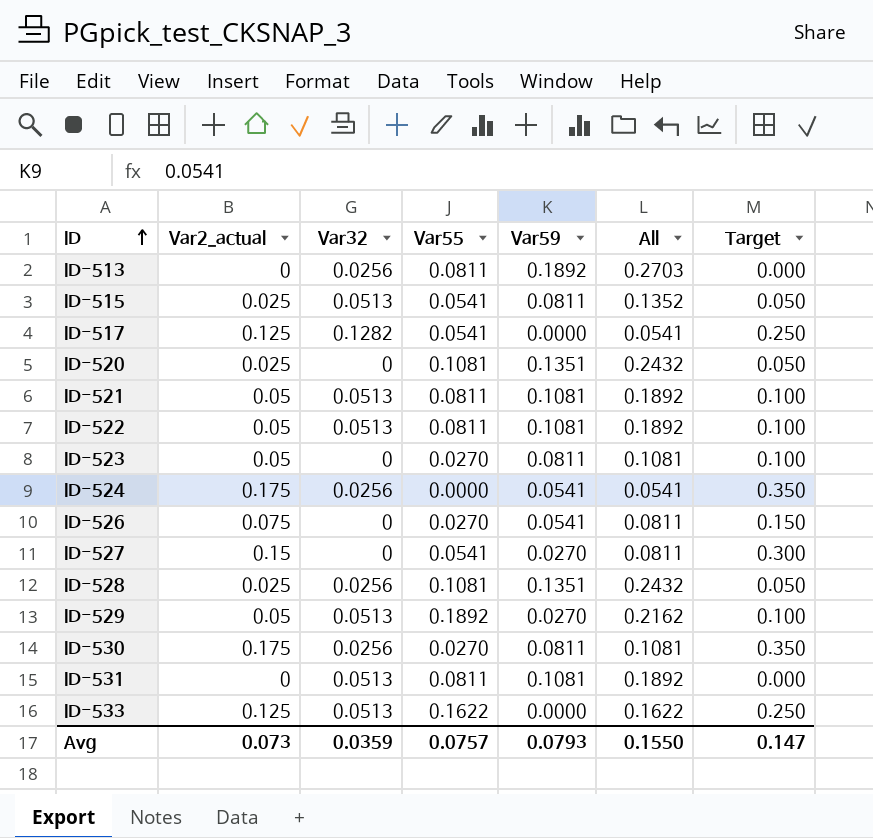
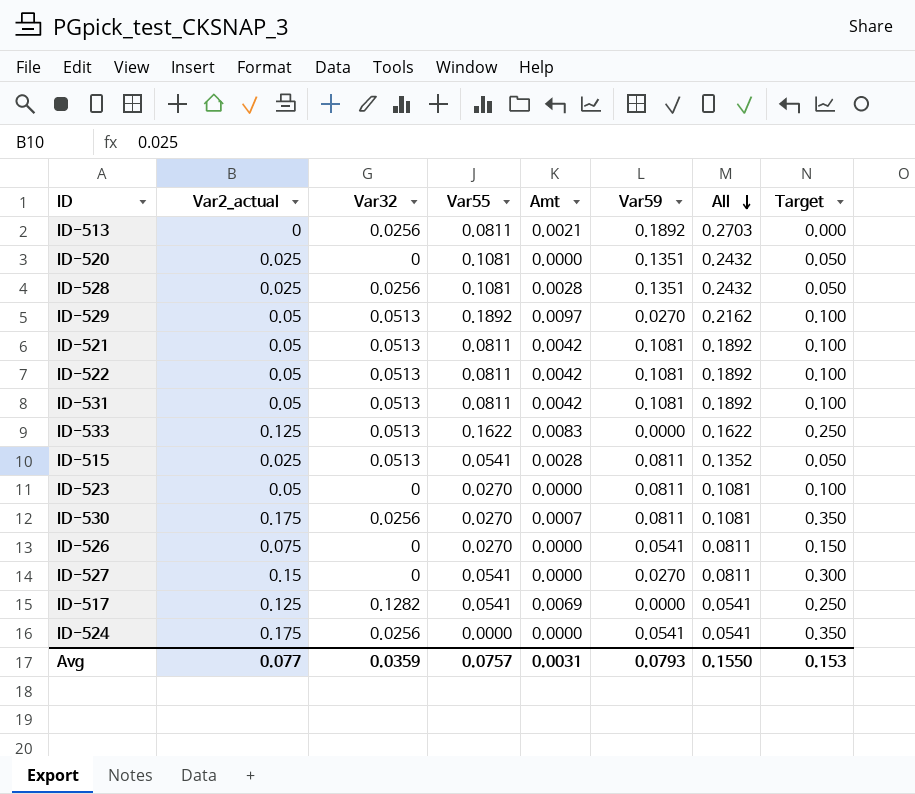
row order: ID ascending -> All descending
column Amt | formula: none -> [Var32] * [Var55]
ID-531 | Var2_actual: 0 -> 0.05
ID-531 | Target: 0.000 -> 0.100
Avg | Var2_actual: 0.073 -> 0.077
Avg | Target: 0.147 -> 0.153

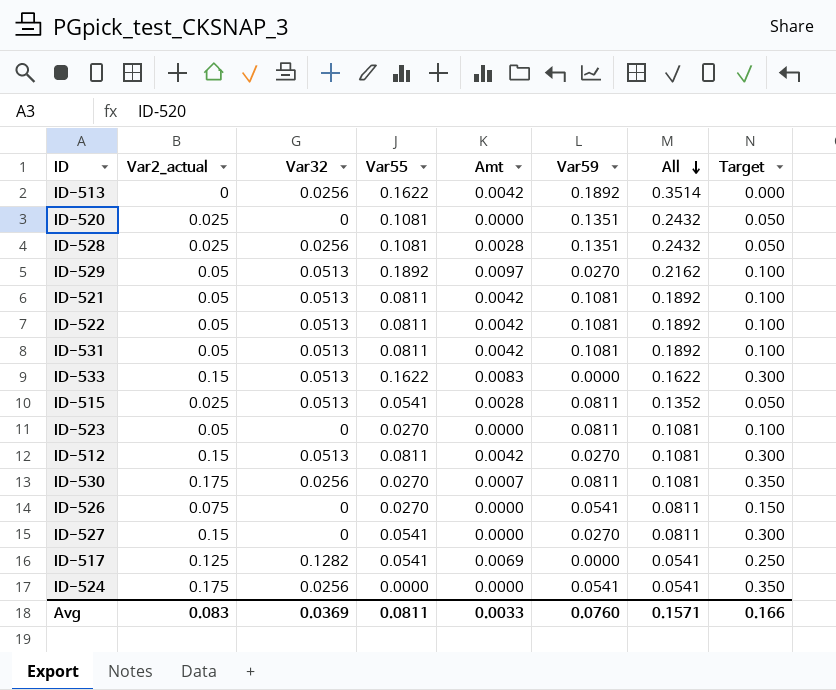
ID-513 | Var55: 0.0811 -> 0.1622
ID-513 | Amt: 0.0021 -> 0.0042
ID-513 | All: 0.2703 -> 0.3514
ID-533 | Var2_actual: 0.125 -> 0.15
ID-533 | Target: 0.250 -> 0.300
row ID-512: none -> 0.15 | 0.0513 | 0.0811 | 0.0042 | 0.0270 | 0.1081 | 0.300
Avg | Var2_actual: 0.077 -> 0.083
Avg | Var32: 0.0359 -> 0.0369
Avg | Var55: 0.0757 -> 0.0811
Avg | Amt: 0.0031 -> 0.0033
Avg | Var59: 0.0793 -> 0.0760
Avg | All: 0.1550 -> 0.1571
Avg | Target: 0.153 -> 0.166

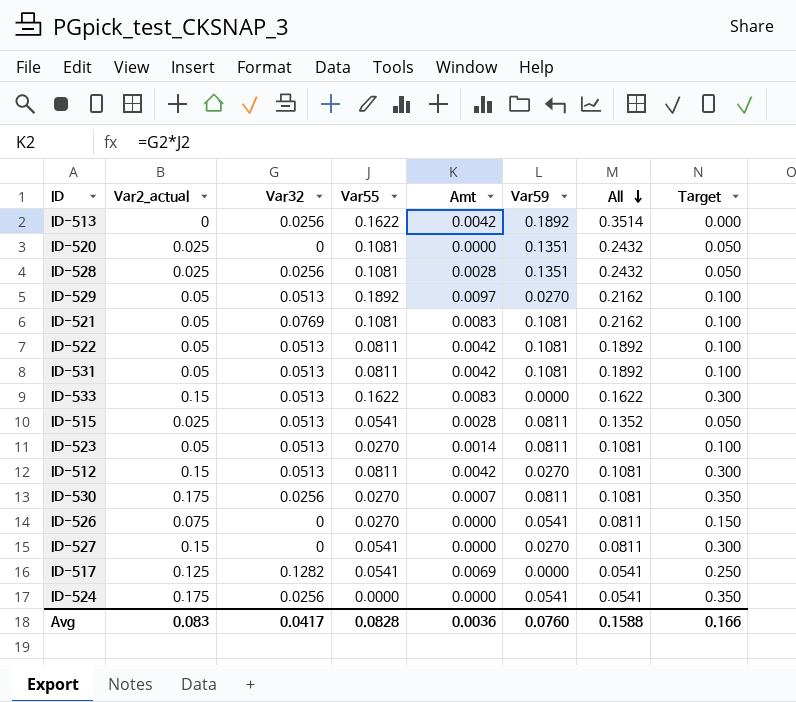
ID-521 | Var32: 0.0513 -> 0.0769
ID-521 | Var55: 0.0811 -> 0.1081
ID-521 | Amt: 0.0042 -> 0.0083
ID-521 | All: 0.1892 -> 0.2162
ID-523 | Var32: 0 -> 0.0513
ID-523 | Amt: 0.0000 -> 0.0014
Avg | Var32: 0.0369 -> 0.0417
Avg | Var55: 0.0811 -> 0.0828
Avg | Amt: 0.0033 -> 0.0036
Avg | All: 0.1571 -> 0.1588

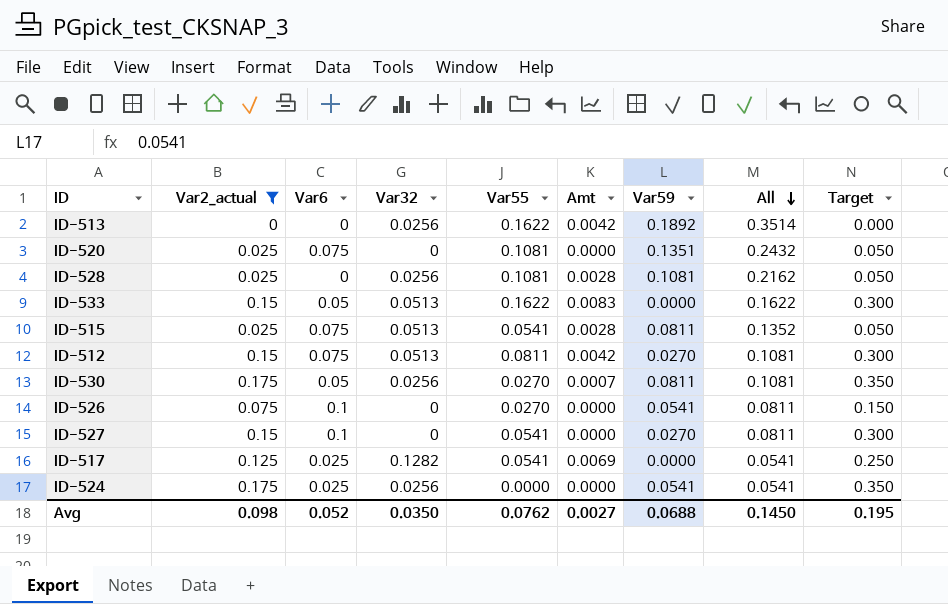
filter: none -> Var2_actual != 0.05
column Var6 | position: none -> 3
ID-528 | Var59: 0.1351 -> 0.1081
ID-528 | All: 0.2432 -> 0.2162
Avg | Var2_actual: 0.083 -> 0.098
Avg | Var32: 0.0417 -> 0.0350
Avg | Var55: 0.0828 -> 0.0762
Avg | Amt: 0.0036 -> 0.0027
Avg | Var59: 0.0760 -> 0.0688
Avg | All: 0.1588 -> 0.1450
Avg | Target: 0.166 -> 0.195

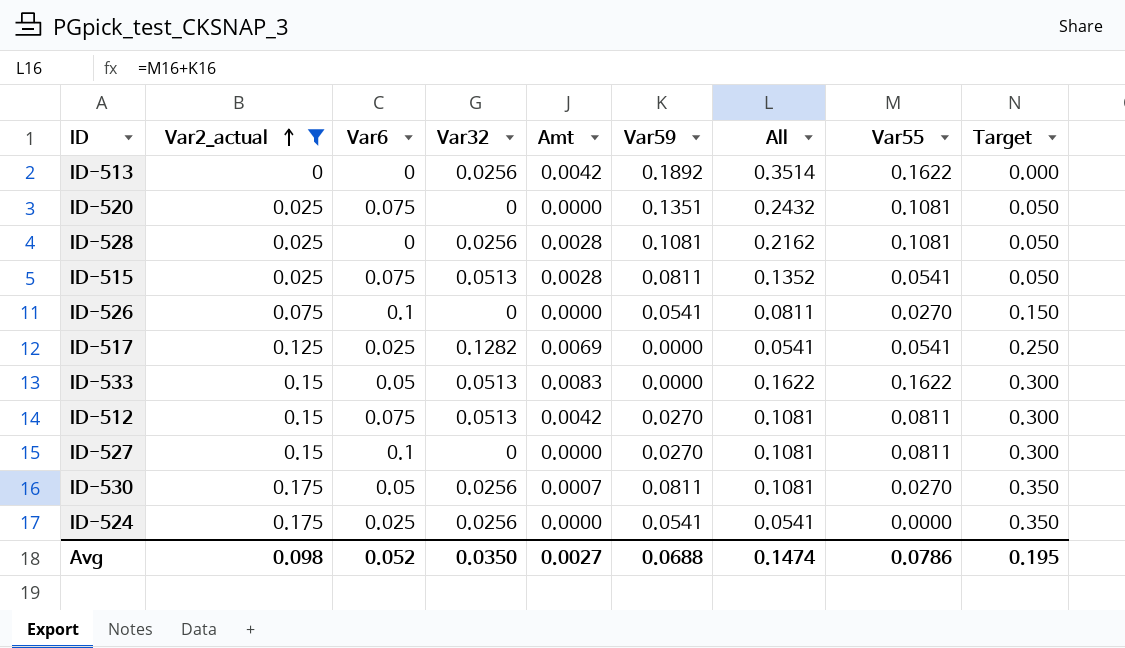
row order: All descending -> Var2_actual ascending
column Var55 | position: 5 -> 8
ID-527 | All: 0.0811 -> 0.1081
ID-527 | Var55: 0.0541 -> 0.0811
Avg | All: 0.1450 -> 0.1474
Avg | Var55: 0.0762 -> 0.0786

